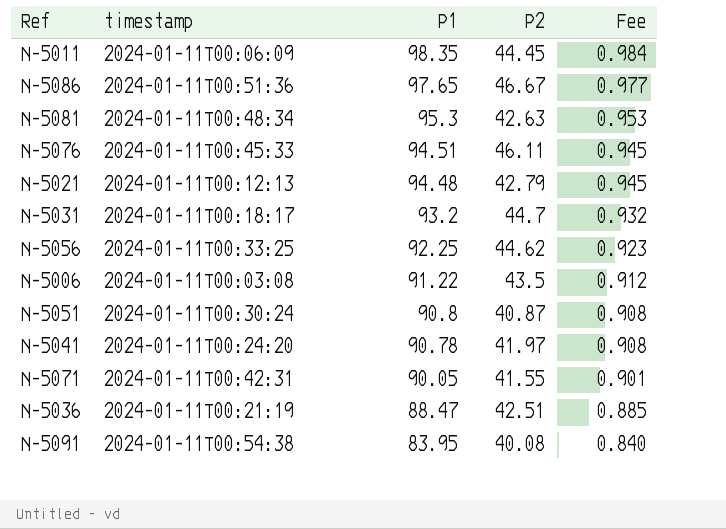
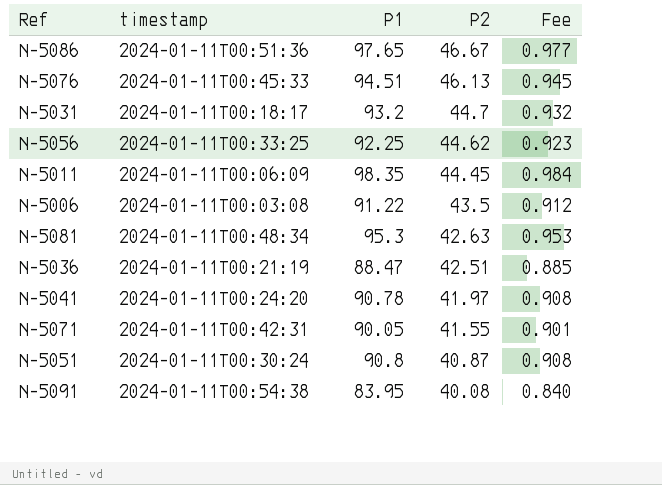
row order: P1 descending -> P2 descending
row N-5021: 2024-01-11T00:12:13 | 94.48 | 42.79 | 0.945 -> none
N-5076 | P2: 46.11 -> 46.13

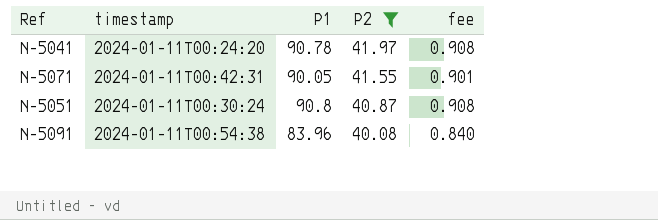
filter: none -> P2 <= 41.97
column name: Fee -> fee
N-5091 | P1: 83.95 -> 83.96

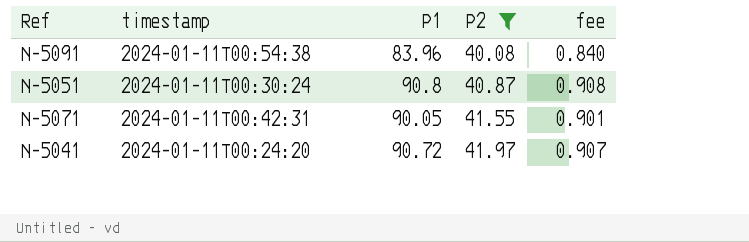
row order: P2 descending -> P2 ascending
N-5041 | P1: 90.78 -> 90.72
N-5041 | fee: 0.908 -> 0.907

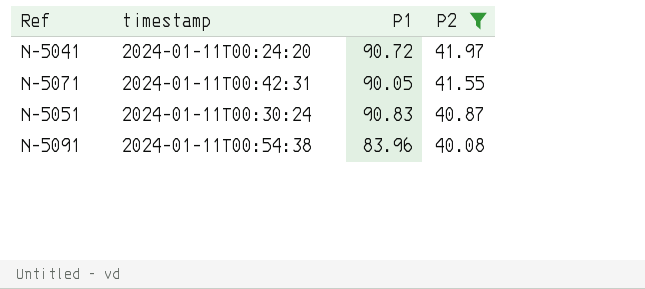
row order: P2 ascending -> P2 descending
column fee | formula: [P1] * 0.01 -> none
N-5051 | P1: 90.8 -> 90.83

